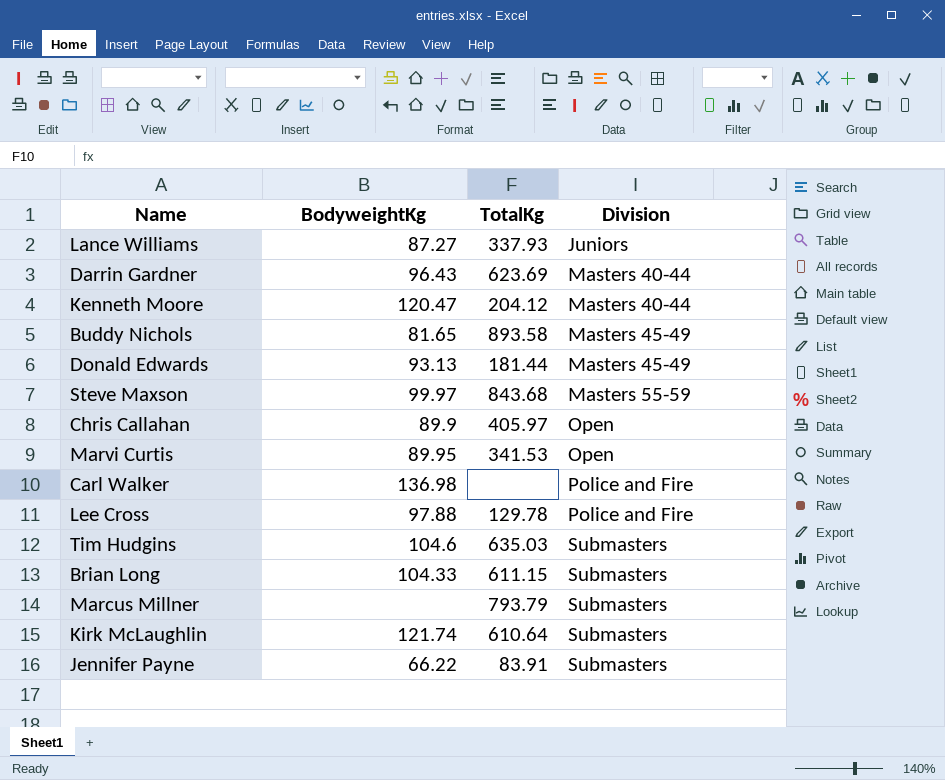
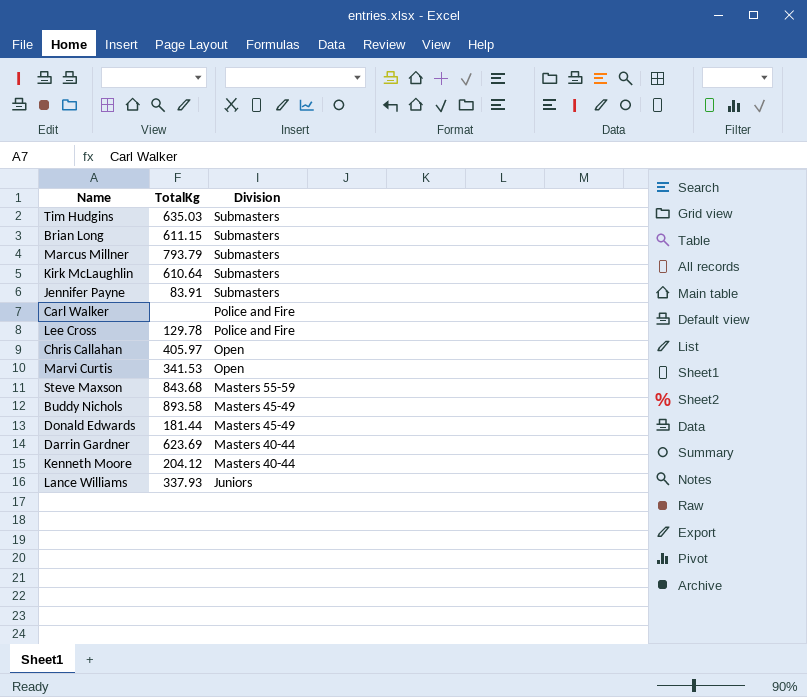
row order: Division ascending -> Division descending
column BodyweightKg | position: 2 -> none

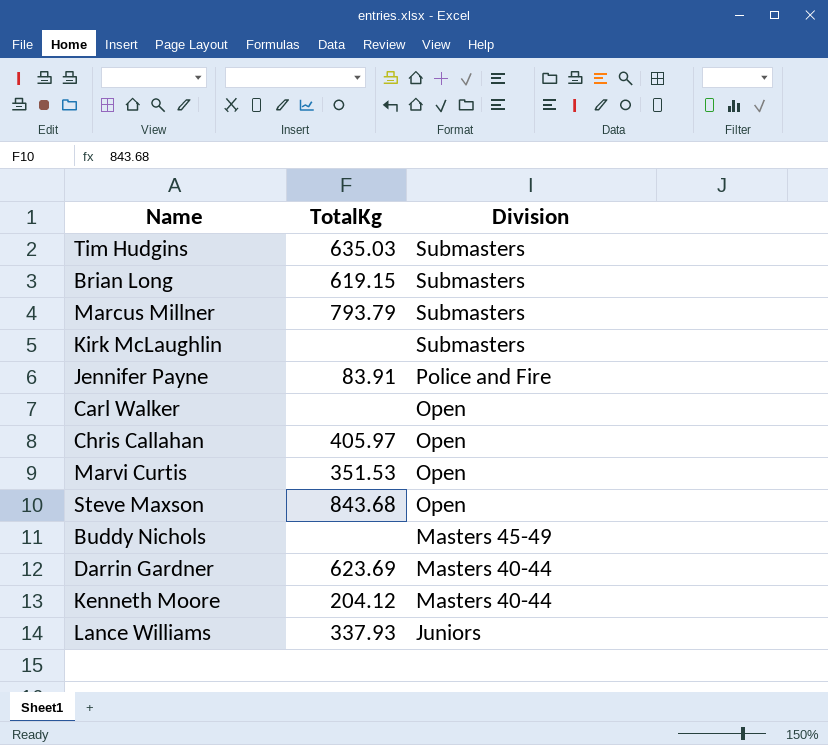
row Lee Cross: 129.78 | Police and Fire -> none
row Donald Edwards: 181.44 | Masters 45-49 -> none
Brian Long | TotalKg: 611.15 -> 619.15
Kirk McLaughlin | TotalKg: 610.64 -> none
Jennifer Payne | Division: Submasters -> Police and Fire
Carl Walker | Division: Police and Fire -> Open
Marvi Curtis | TotalKg: 341.53 -> 351.53
Steve Maxson | Division: Masters 55-59 -> Open
Buddy Nichols | TotalKg: 893.58 -> none

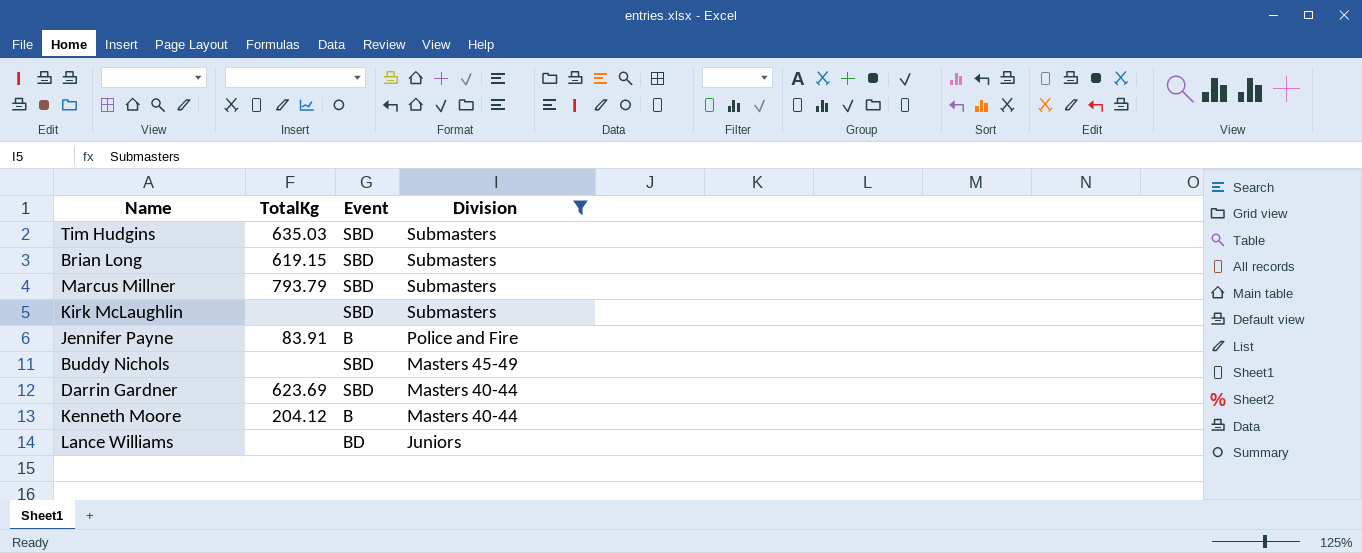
filter: none -> Division != Open
column Event | position: none -> 3
Lance Williams | TotalKg: 337.93 -> none

